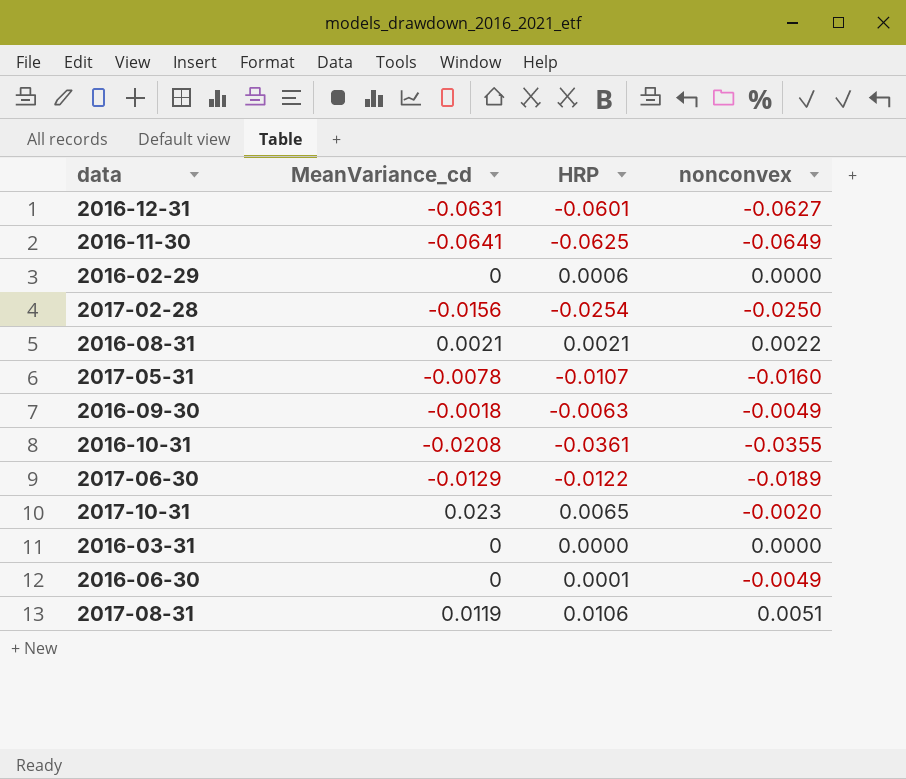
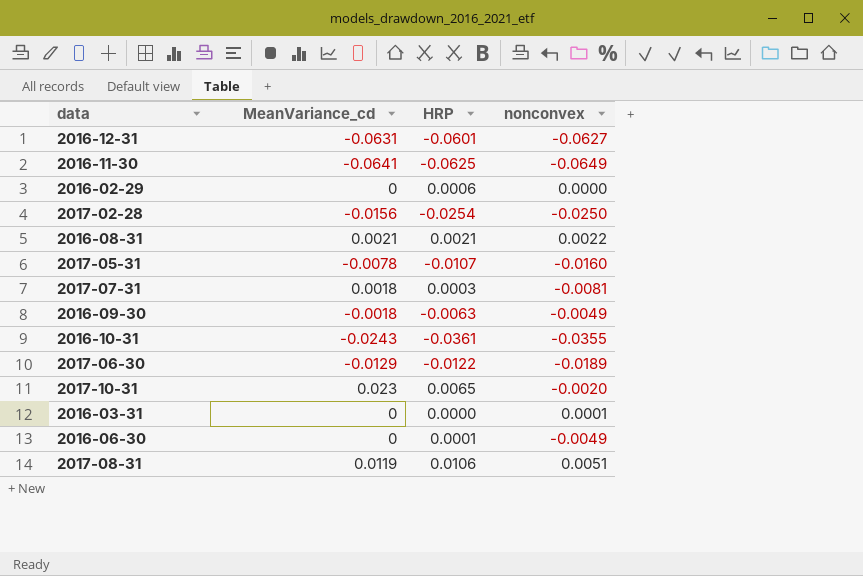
row 2017-07-31: none -> 0.0018 | 0.0003 | -0.0081
2016-10-31 | MeanVariance_cd: -0.0208 -> -0.0243
2016-03-31 | nonconvex: 0.0000 -> 0.0001

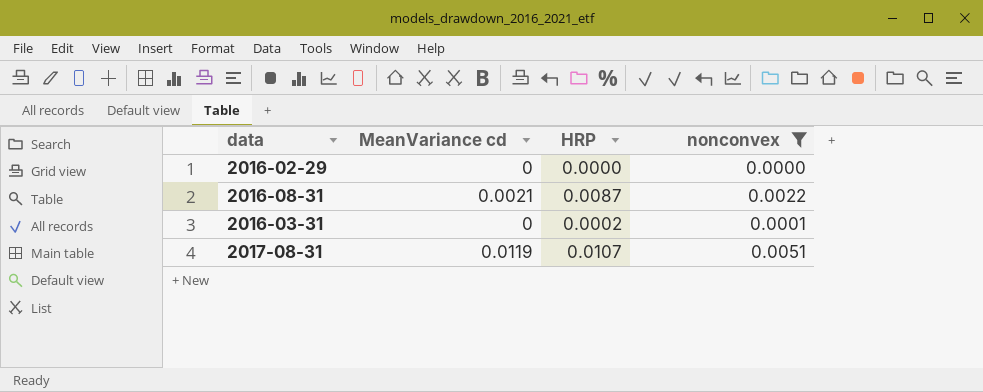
filter: none -> nonconvex >= 0.0000
column name: MeanVariance_cd -> MeanVariance cd
2016-02-29 | HRP: 0.0006 -> 0.0000
2016-08-31 | HRP: 0.0021 -> 0.0087
2016-03-31 | HRP: 0.0000 -> 0.0002
2017-08-31 | HRP: 0.0106 -> 0.0107

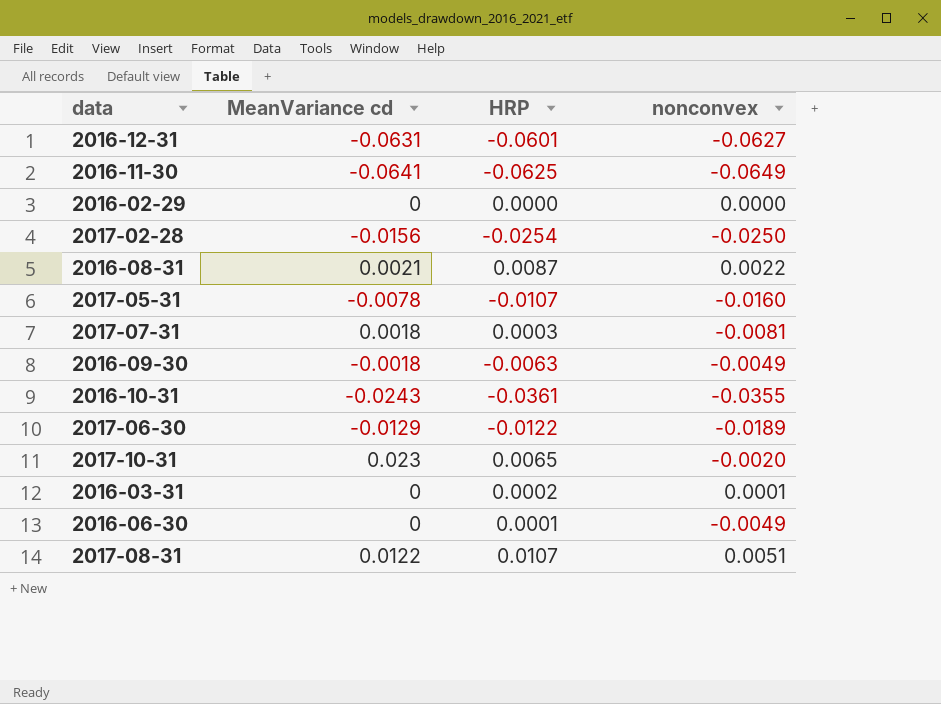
filter: nonconvex >= 0.0000 -> none
2017-08-31 | MeanVariance cd: 0.0119 -> 0.0122

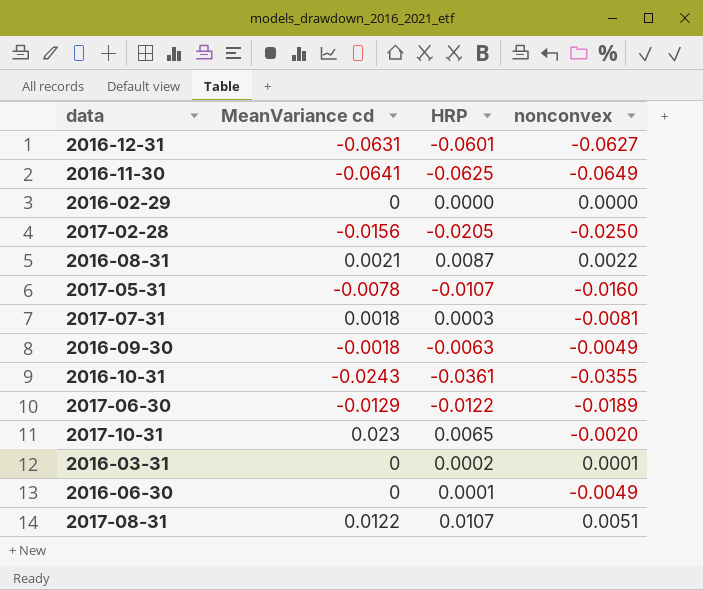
2017-02-28 | HRP: -0.0254 -> -0.0205

